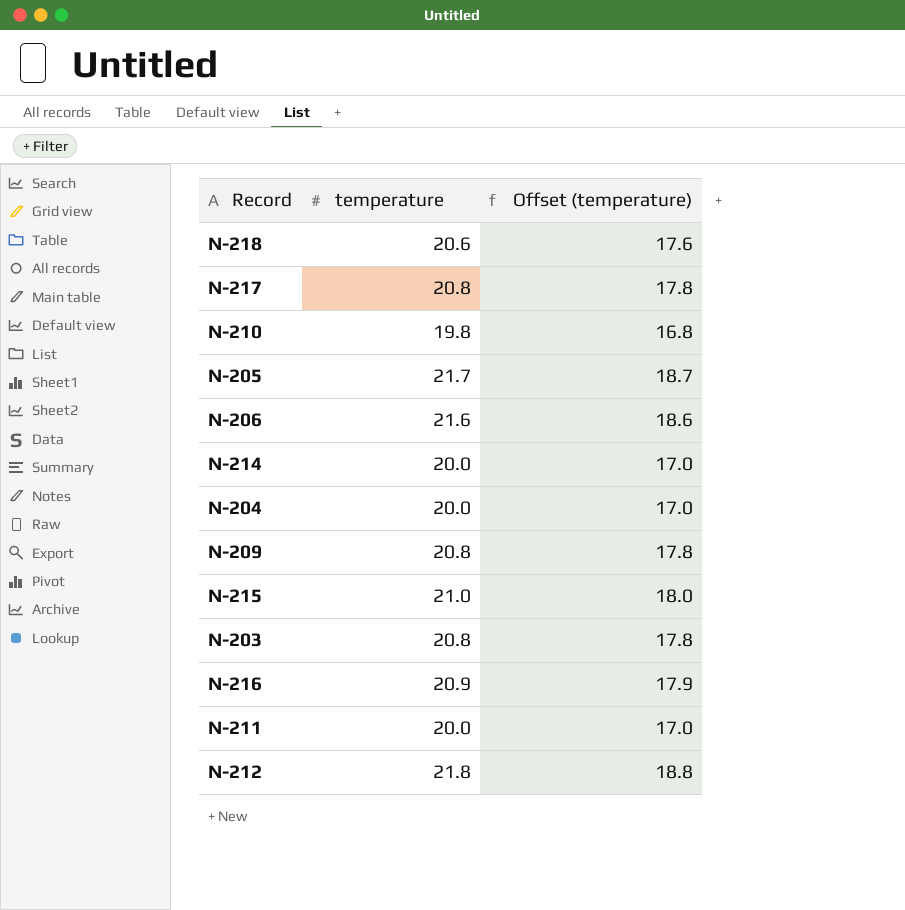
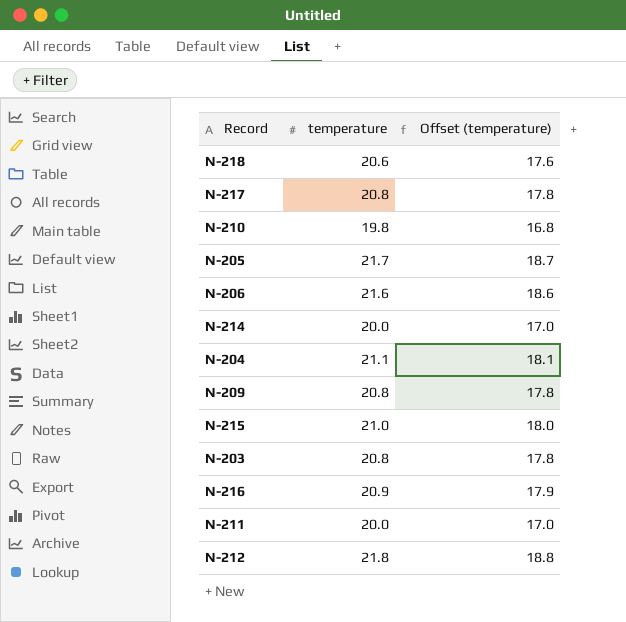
N-204 | temperature: 20.0 -> 21.1
N-204 | Offset (temperature): 17.0 -> 18.1

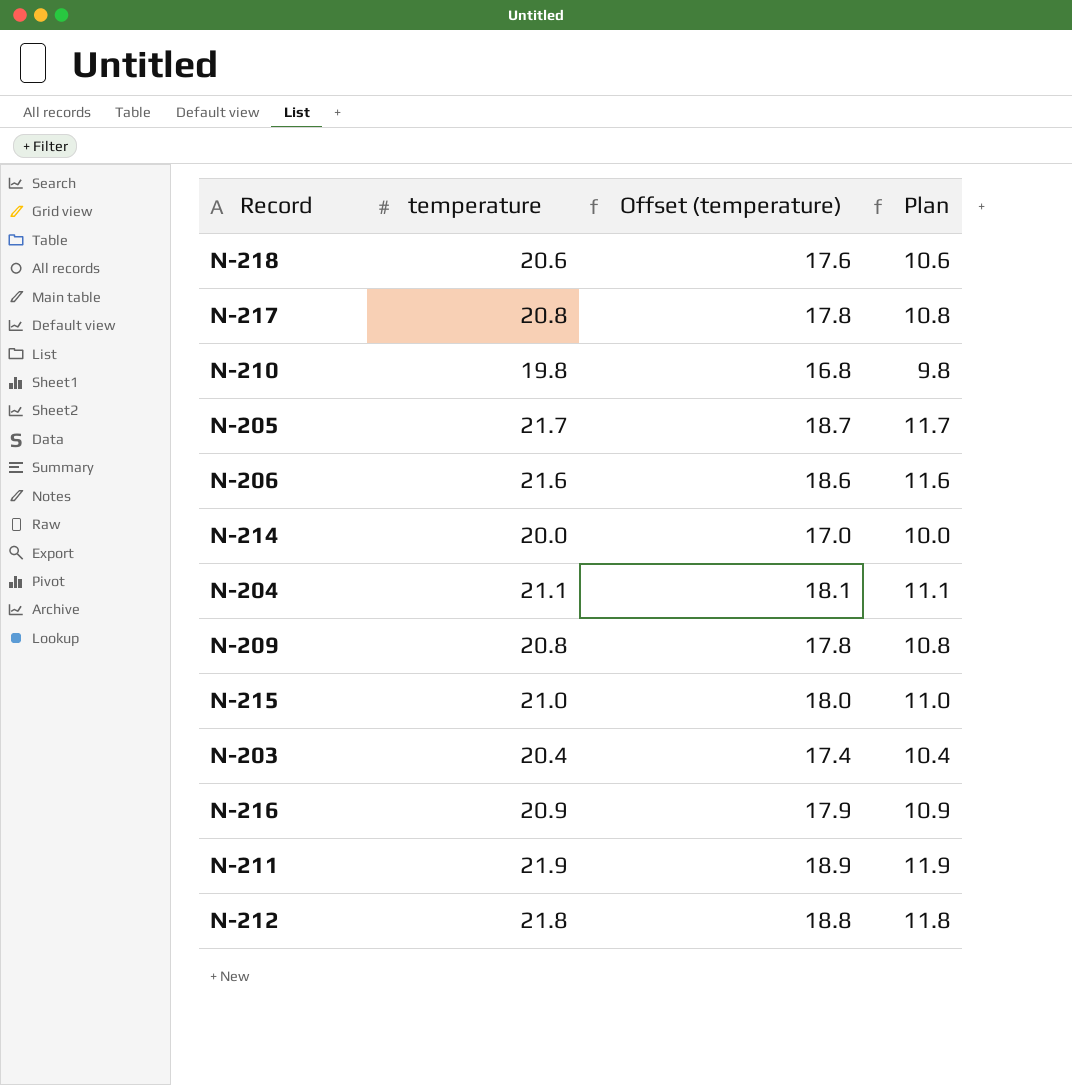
column Plan | formula: none -> [temperature] - 10
N-203 | temperature: 20.8 -> 20.4
N-203 | Offset (temperature): 17.8 -> 17.4
N-211 | temperature: 20.0 -> 21.9
N-211 | Offset (temperature): 17.0 -> 18.9

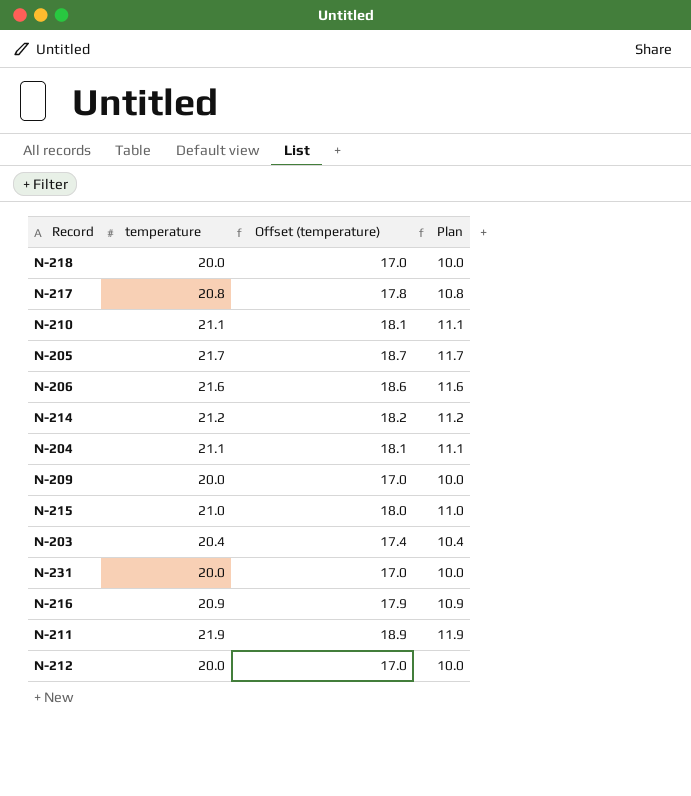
N-218 | temperature: 20.6 -> 20.0
N-218 | Offset (temperature): 17.6 -> 17.0
N-218 | Plan: 10.6 -> 10.0
N-210 | temperature: 19.8 -> 21.1
N-210 | Offset (temperature): 16.8 -> 18.1
N-210 | Plan: 9.8 -> 11.1
N-214 | temperature: 20.0 -> 21.2
N-214 | Offset (temperature): 17.0 -> 18.2
N-214 | Plan: 10.0 -> 11.2
N-209 | temperature: 20.8 -> 20.0
N-209 | Offset (temperature): 17.8 -> 17.0
N-209 | Plan: 10.8 -> 10.0
row N-231: none -> 20.0 | 17.0 | 10.0
N-212 | temperature: 21.8 -> 20.0
N-212 | Offset (temperature): 18.8 -> 17.0
N-212 | Plan: 11.8 -> 10.0

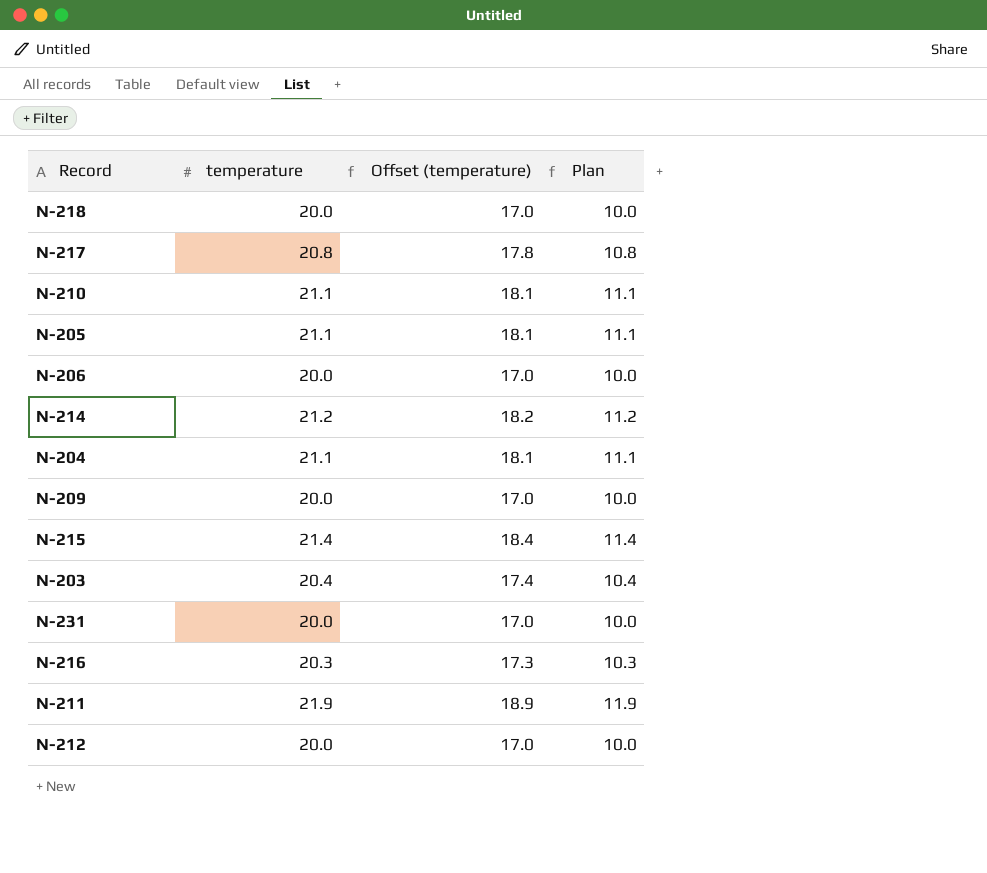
N-205 | temperature: 21.7 -> 21.1
N-205 | Offset (temperature): 18.7 -> 18.1
N-205 | Plan: 11.7 -> 11.1
N-206 | temperature: 21.6 -> 20.0
N-206 | Offset (temperature): 18.6 -> 17.0
N-206 | Plan: 11.6 -> 10.0
N-215 | temperature: 21.0 -> 21.4
N-215 | Offset (temperature): 18.0 -> 18.4
N-215 | Plan: 11.0 -> 11.4
N-216 | temperature: 20.9 -> 20.3
N-216 | Offset (temperature): 17.9 -> 17.3
N-216 | Plan: 10.9 -> 10.3

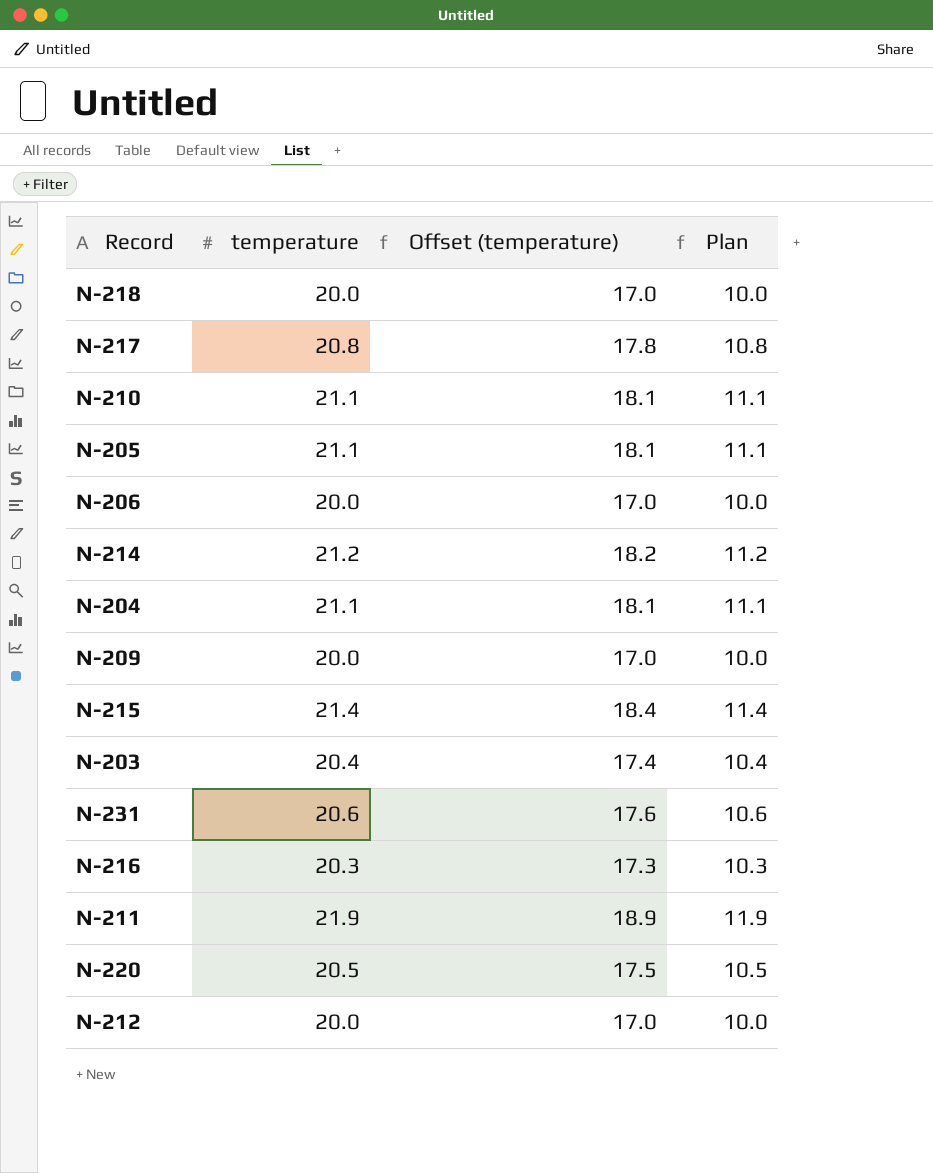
N-231 | temperature: 20.0 -> 20.6
N-231 | Offset (temperature): 17.0 -> 17.6
N-231 | Plan: 10.0 -> 10.6
row N-220: none -> 20.5 | 17.5 | 10.5

